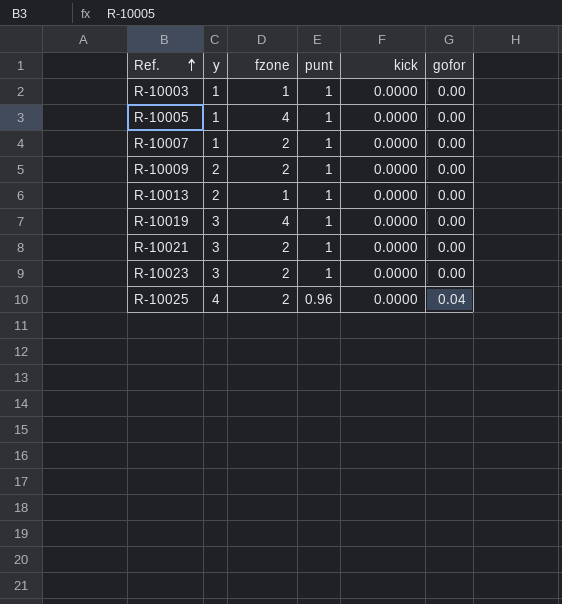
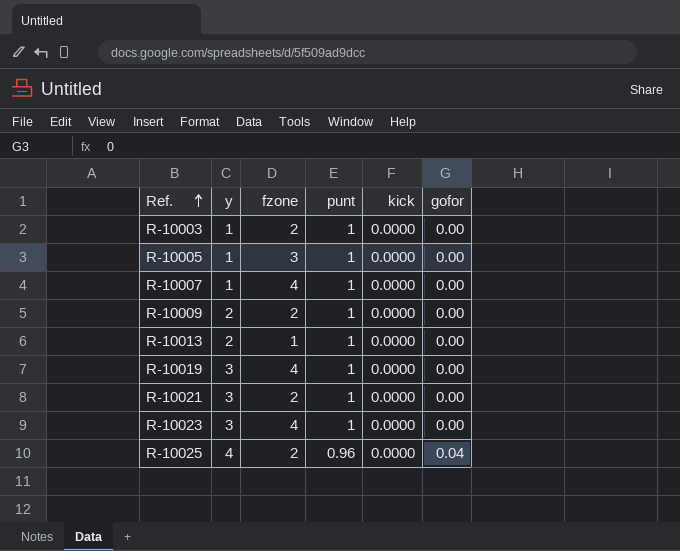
R-10003 | fzone: 1 -> 2
R-10005 | fzone: 4 -> 3
R-10007 | fzone: 2 -> 4
R-10023 | fzone: 2 -> 4

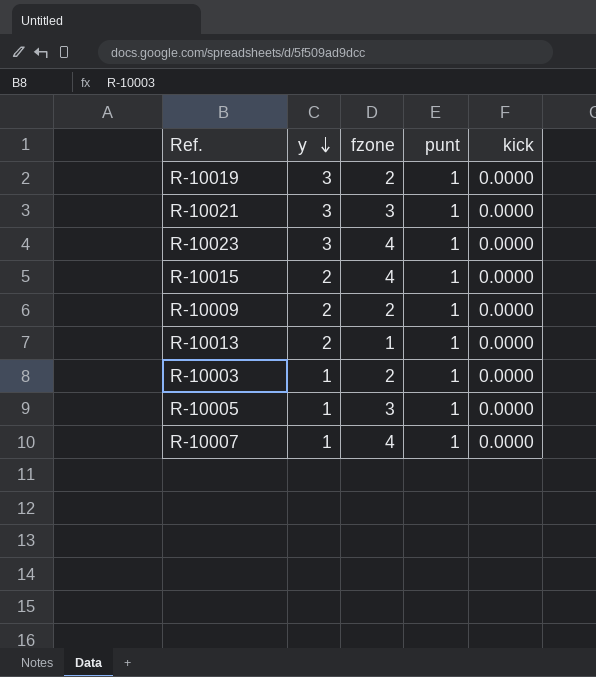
row order: Ref. ascending -> y descending
column gofor | position: 6 -> none
row R-10025: 4 | 2 | 0.96 | 0.0000 | 0.04 -> none
R-10019 | fzone: 4 -> 2
R-10021 | fzone: 2 -> 3
row R-10015: none -> 2 | 4 | 1 | 0.0000

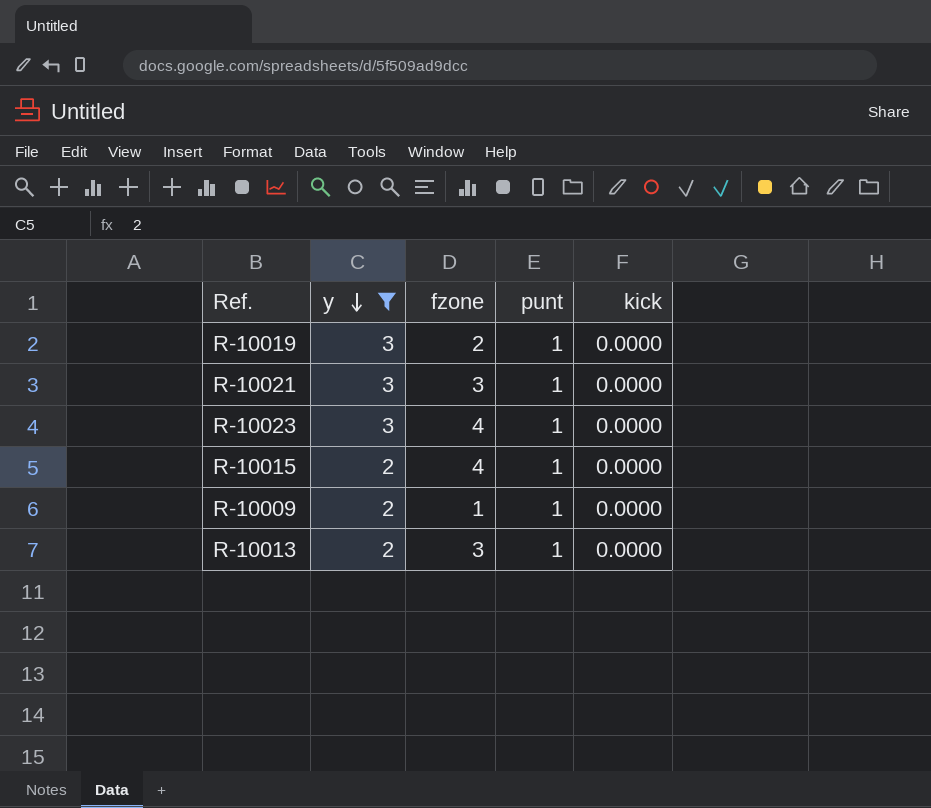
filter: none -> y != 1
R-10009 | fzone: 2 -> 1
R-10013 | fzone: 1 -> 3

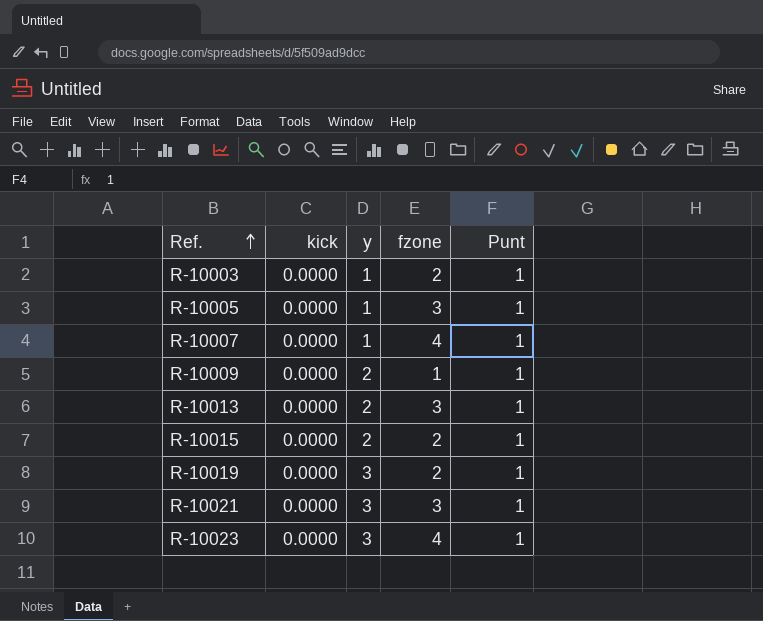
filter: y != 1 -> none
row order: y descending -> Ref. ascending
column kick | position: 5 -> 2
column name: punt -> Punt
R-10015 | fzone: 4 -> 2

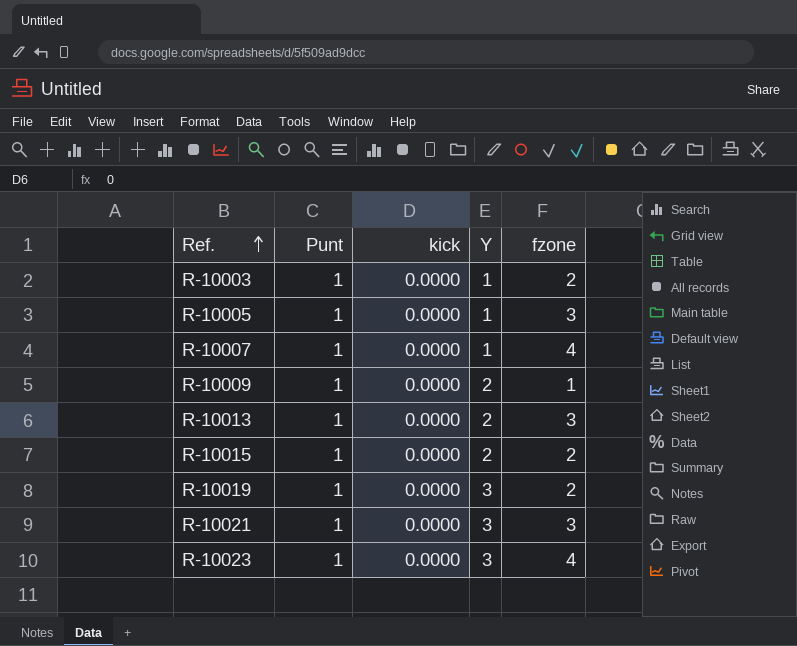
column Punt | position: 5 -> 2
column name: y -> Y

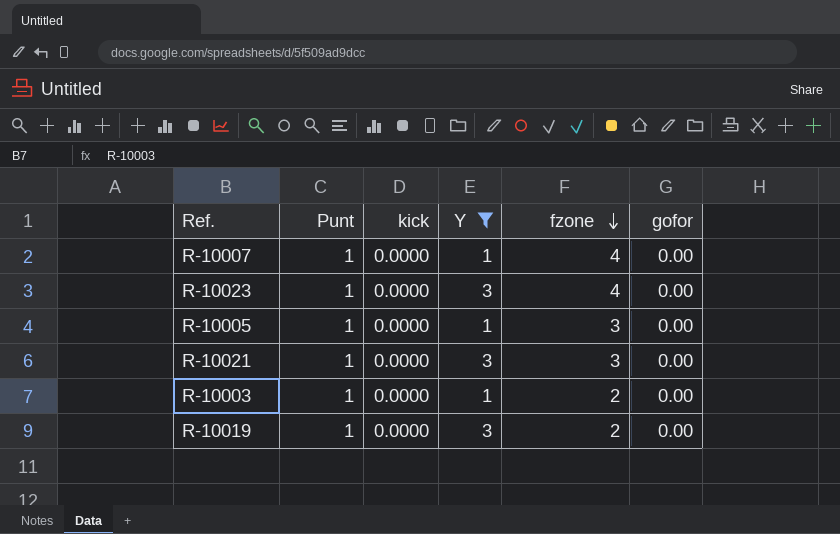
filter: none -> Y != 2
row order: Ref. ascending -> fzone descending
column gofor | position: none -> 6

